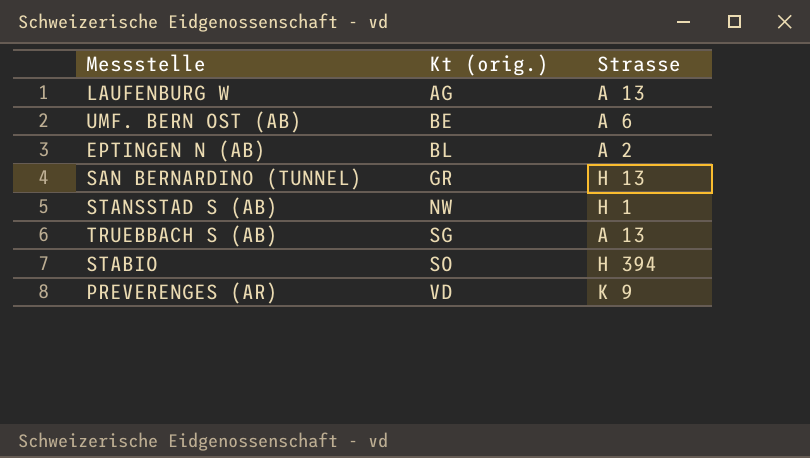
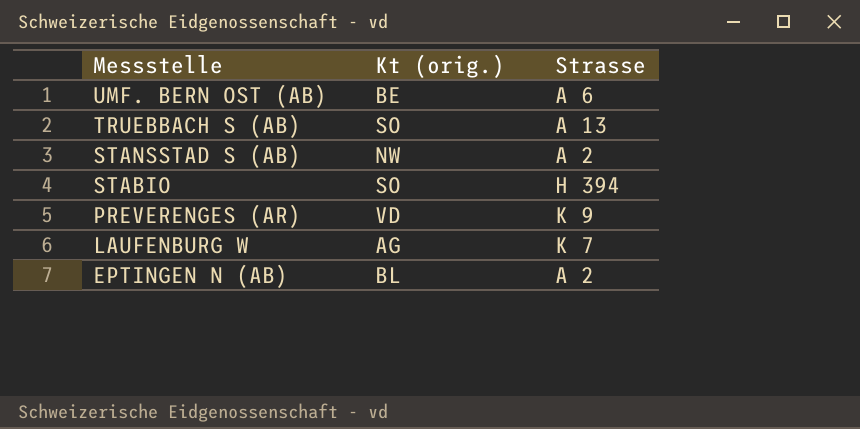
row order: Kt (orig.) ascending -> Messstelle descending
row SAN BERNARDINO (TUNNEL): GR | H 13 -> none
TRUEBBACH S (AB) | Kt (orig.): SG -> SO
STANSSTAD S (AB) | Strasse: H 1 -> A 2
LAUFENBURG W | Strasse: A 13 -> K 7

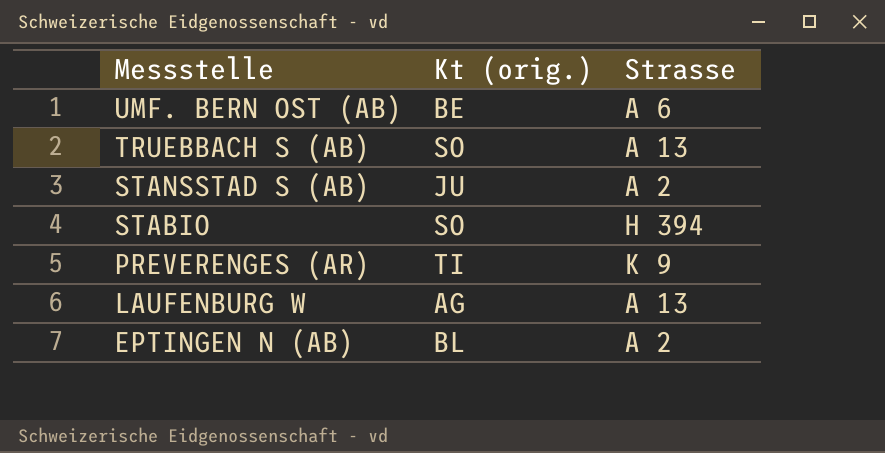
STANSSTAD S (AB) | Kt (orig.): NW -> JU
PREVERENGES (AR) | Kt (orig.): VD -> TI
LAUFENBURG W | Strasse: K 7 -> A 13

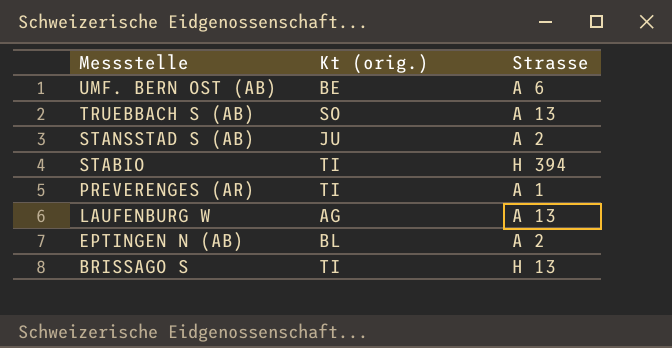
STABIO | Kt (orig.): SO -> TI
PREVERENGES (AR) | Strasse: K 9 -> A 1
row BRISSAGO S: none -> TI | H 13

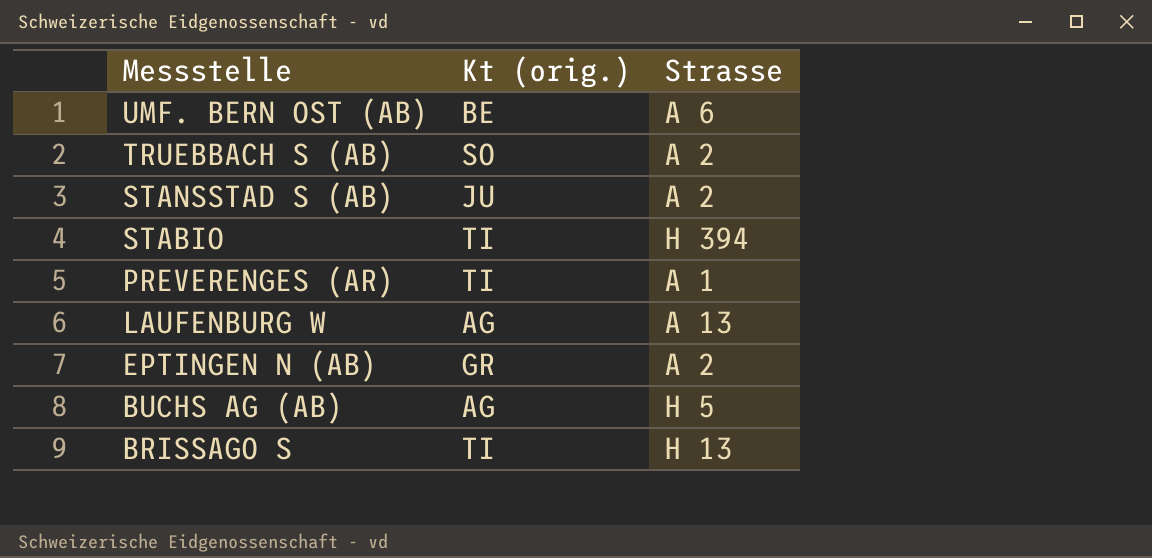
TRUEBBACH S (AB) | Strasse: A 13 -> A 2
EPTINGEN N (AB) | Kt (orig.): BL -> GR
row BUCHS AG (AB): none -> AG | H 5

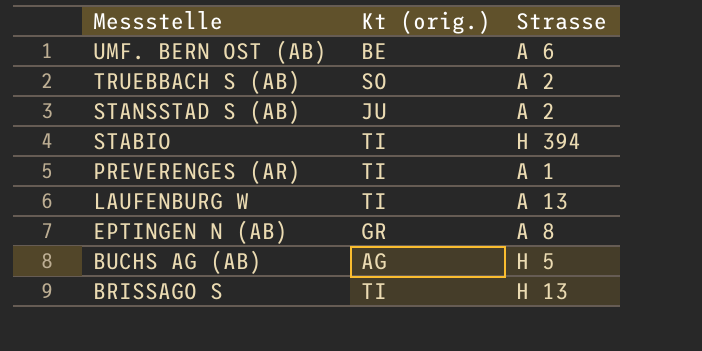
LAUFENBURG W | Kt (orig.): AG -> TI
EPTINGEN N (AB) | Strasse: A 2 -> A 8

